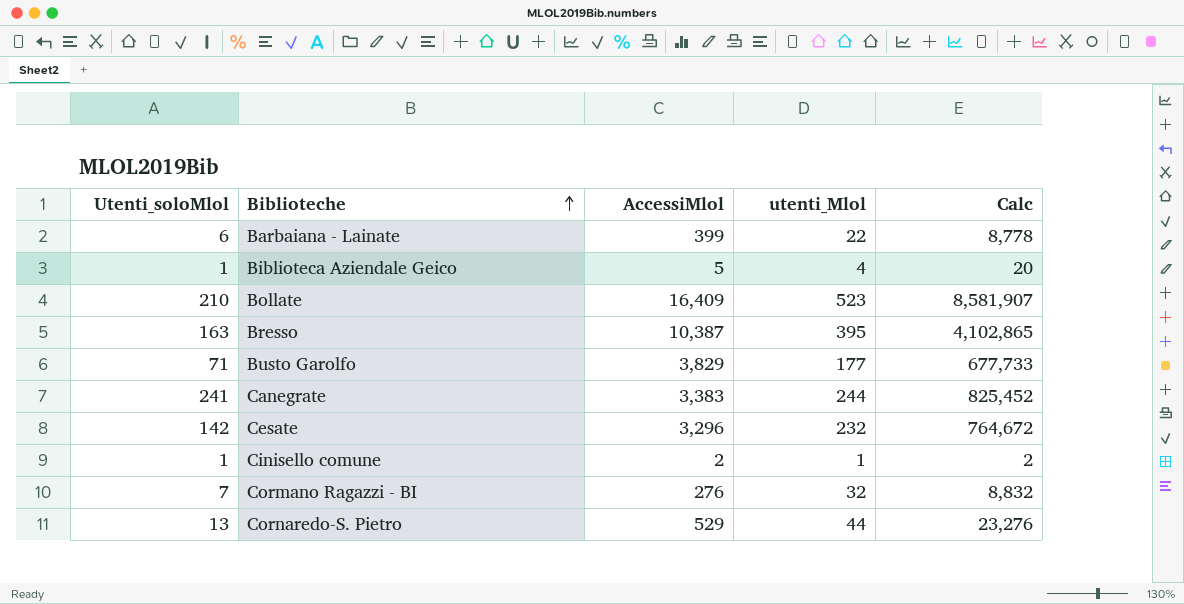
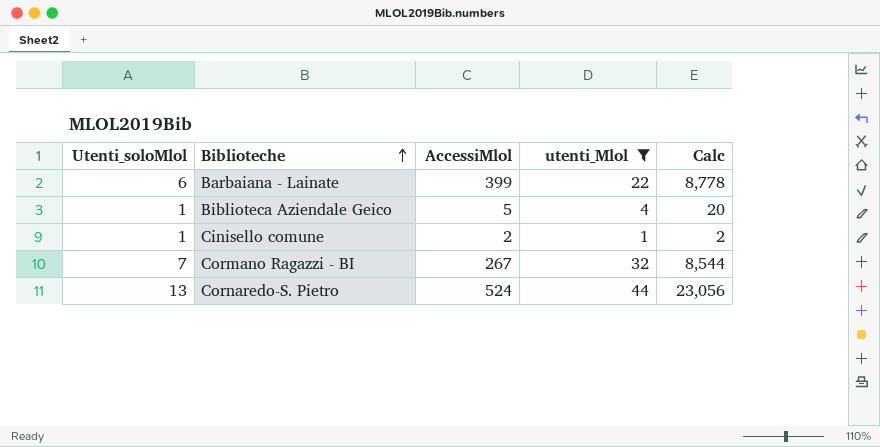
filter: none -> utenti_Mlol <= 44
Cormano Ragazzi - BI | AccessiMlol: 276 -> 267
Cormano Ragazzi - BI | Calc: 8,832 -> 8,544
Cornaredo-S. Pietro | AccessiMlol: 529 -> 524
Cornaredo-S. Pietro | Calc: 23,276 -> 23,056

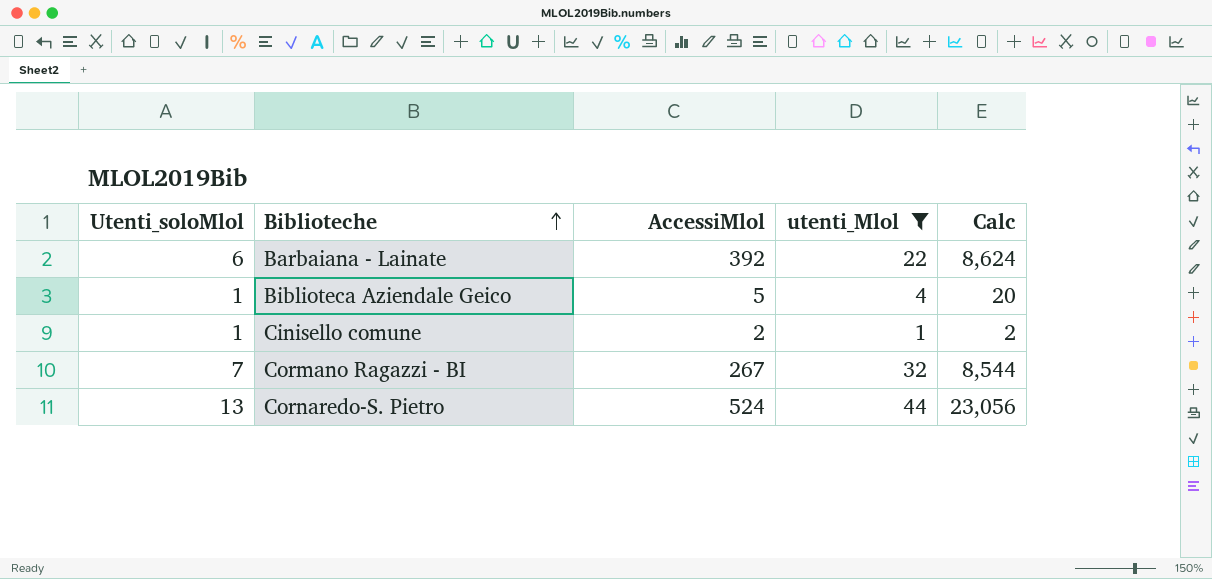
Barbaiana - Lainate | AccessiMlol: 399 -> 392
Barbaiana - Lainate | Calc: 8,778 -> 8,624

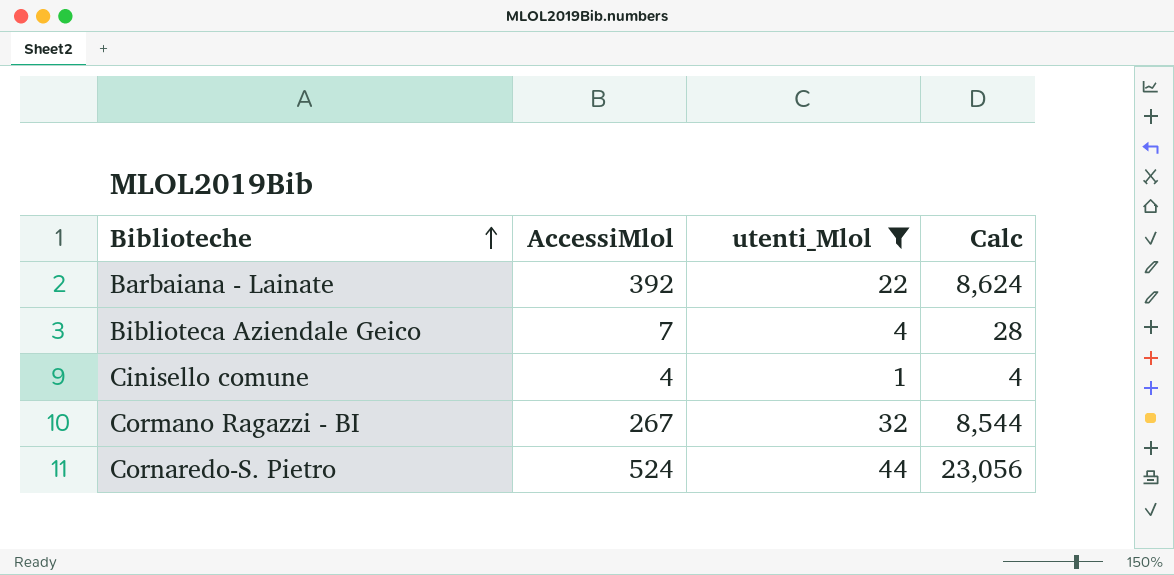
column Utenti_soloMlol | position: 1 -> none
Biblioteca Aziendale Geico | AccessiMlol: 5 -> 7
Biblioteca Aziendale Geico | Calc: 20 -> 28
Cinisello comune | AccessiMlol: 2 -> 4
Cinisello comune | Calc: 2 -> 4

